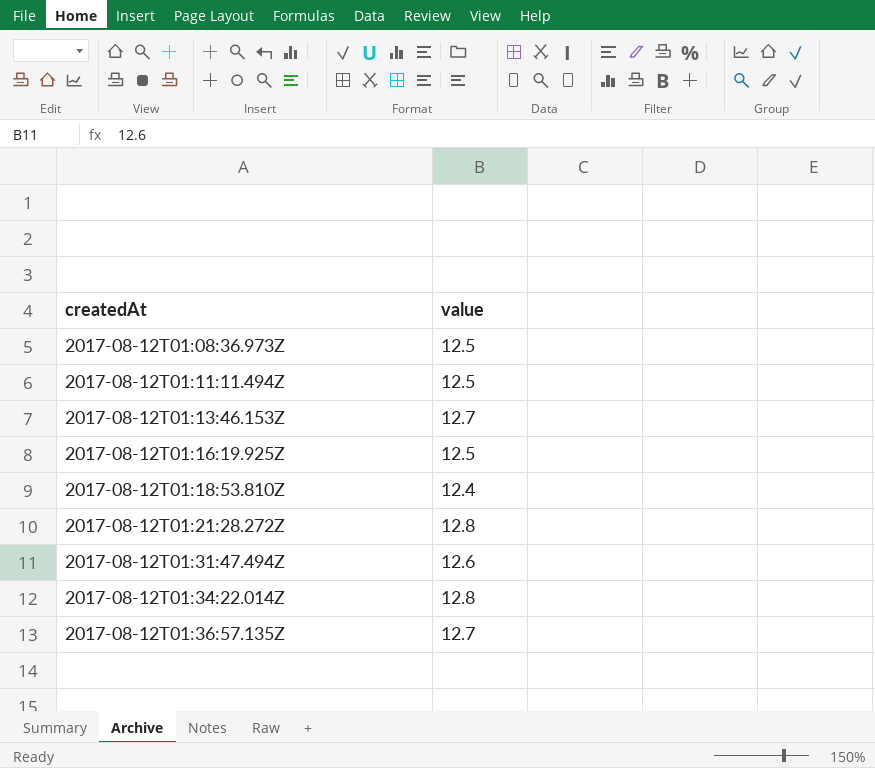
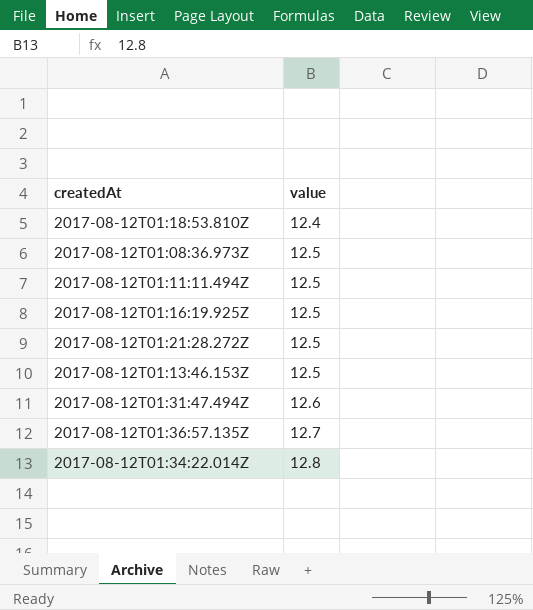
row order: createdAt ascending -> value ascending
2017-08-12T01:21:28.272Z | value: 12.8 -> 12.5
2017-08-12T01:13:46.153Z | value: 12.7 -> 12.5

